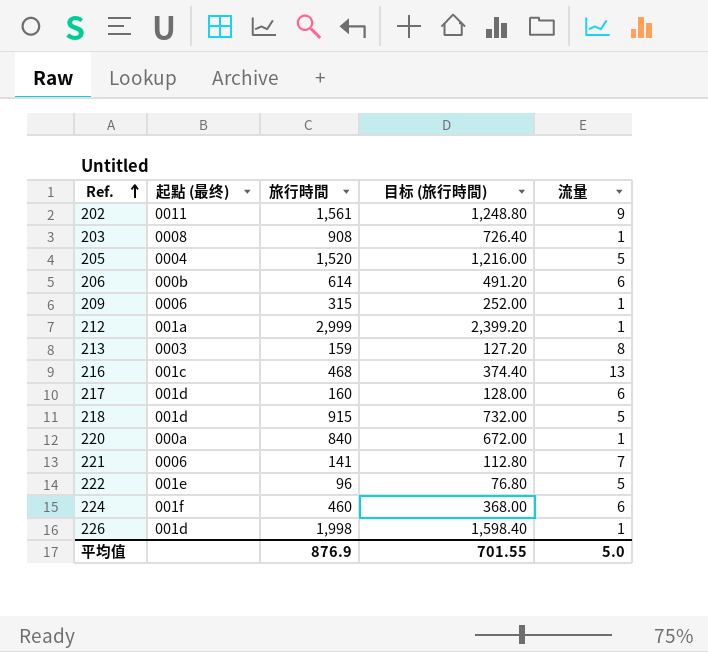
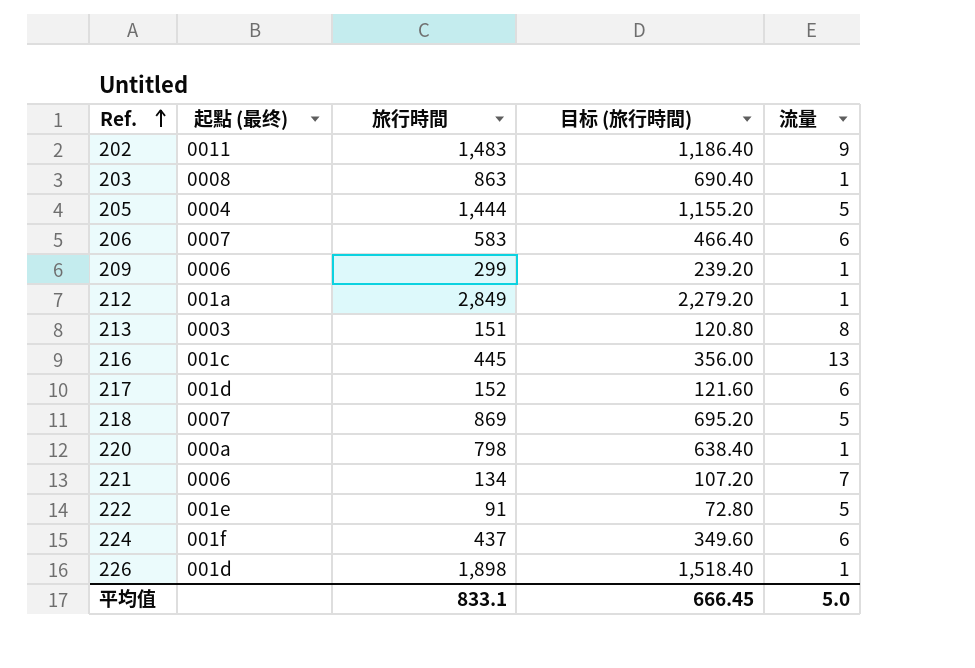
202 | 旅行時間: 1,561 -> 1,483
202 | 目标 (旅行時間): 1,248.80 -> 1,186.40
203 | 旅行時間: 908 -> 863
203 | 目标 (旅行時間): 726.40 -> 690.40
205 | 旅行時間: 1,520 -> 1,444
205 | 目标 (旅行時間): 1,216.00 -> 1,155.20
206 | 起點 (最终): 000b -> 0007
206 | 旅行時間: 614 -> 583
206 | 目标 (旅行時間): 491.20 -> 466.40
209 | 旅行時間: 315 -> 299
209 | 目标 (旅行時間): 252.00 -> 239.20
212 | 旅行時間: 2,999 -> 2,849
212 | 目标 (旅行時間): 2,399.20 -> 2,279.20
213 | 旅行時間: 159 -> 151
213 | 目标 (旅行時間): 127.20 -> 120.80
216 | 旅行時間: 468 -> 445
216 | 目标 (旅行時間): 374.40 -> 356.00
217 | 旅行時間: 160 -> 152
217 | 目标 (旅行時間): 128.00 -> 121.60
218 | 起點 (最终): 001d -> 0007
218 | 旅行時間: 915 -> 869
218 | 目标 (旅行時間): 732.00 -> 695.20
220 | 旅行時間: 840 -> 798
220 | 目标 (旅行時間): 672.00 -> 638.40
221 | 旅行時間: 141 -> 134
221 | 目标 (旅行時間): 112.80 -> 107.20
222 | 旅行時間: 96 -> 91
222 | 目标 (旅行時間): 76.80 -> 72.80
224 | 旅行時間: 460 -> 437
224 | 目标 (旅行時間): 368.00 -> 349.60
226 | 旅行時間: 1,998 -> 1,898
226 | 目标 (旅行時間): 1,598.40 -> 1,518.40
平均值 | 旅行時間: 876.9 -> 833.1
平均值 | 目标 (旅行時間): 701.55 -> 666.45

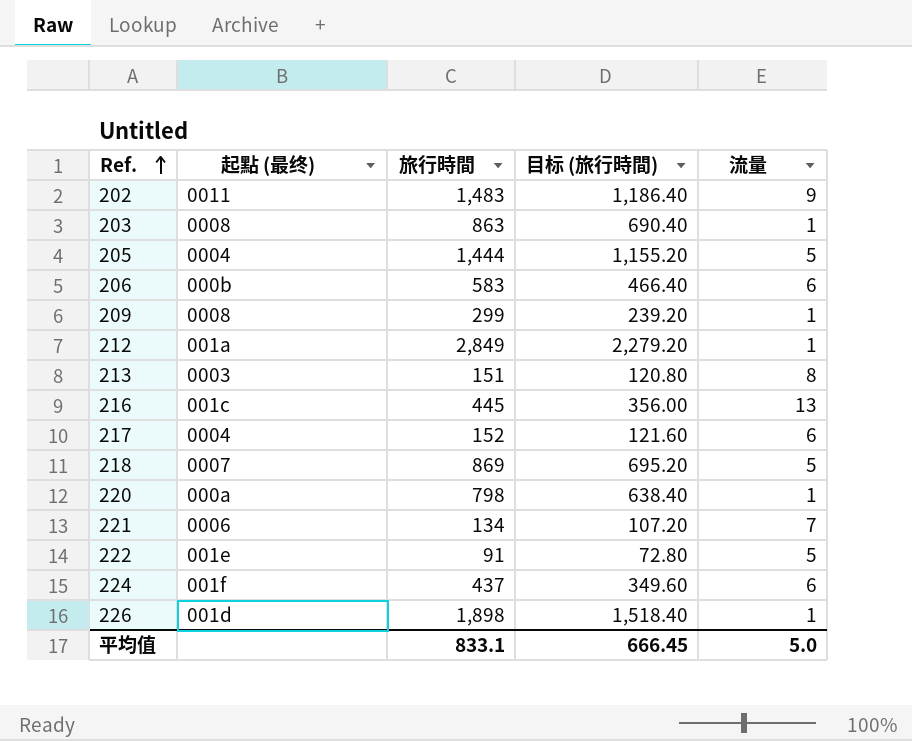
206 | 起點 (最终): 0007 -> 000b
209 | 起點 (最终): 0006 -> 0008
217 | 起點 (最终): 001d -> 0004

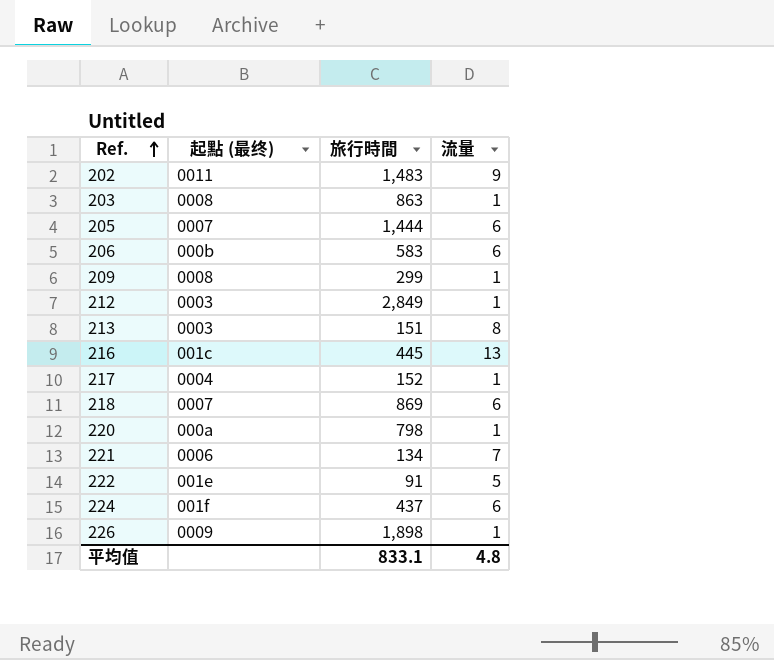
column 目标 (旅行時間) | formula: [旅行時間] * 0.8 -> none
205 | 起點 (最终): 0004 -> 0007
205 | 流量: 5 -> 6
212 | 起點 (最终): 001a -> 0003
217 | 流量: 6 -> 1
218 | 流量: 5 -> 6
226 | 起點 (最终): 001d -> 0009
平均值 | 流量: 5.0 -> 4.8

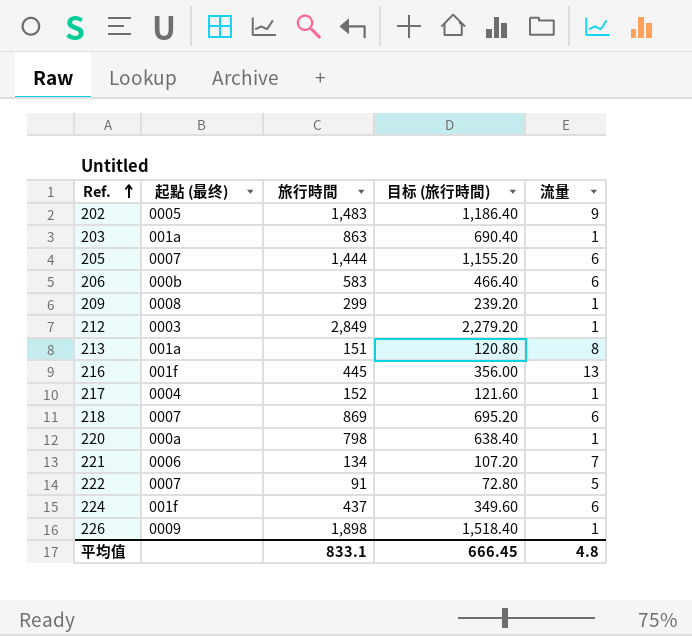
column 目标 (旅行時間) | formula: none -> [旅行時間] * 0.8
202 | 起點 (最终): 0011 -> 0005
203 | 起點 (最终): 0008 -> 001a
213 | 起點 (最终): 0003 -> 001a
216 | 起點 (最终): 001c -> 001f
222 | 起點 (最终): 001e -> 0007

